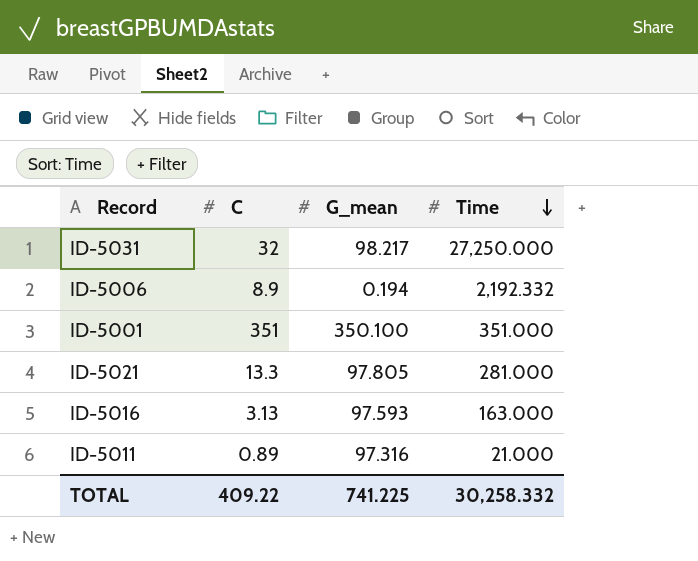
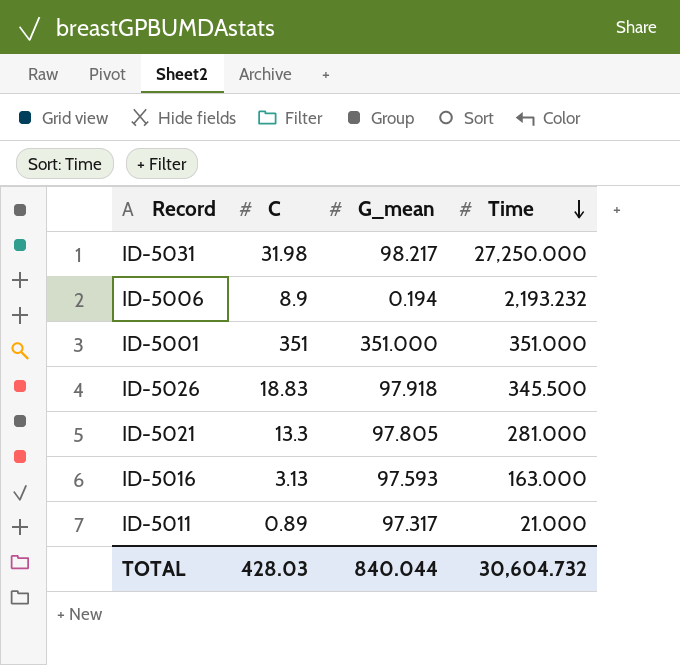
ID-5031 | C: 32 -> 31.98
ID-5006 | Time: 2,192.332 -> 2,193.232
ID-5001 | G_mean: 350.100 -> 351.000
row ID-5026: none -> 18.83 | 97.918 | 345.500
ID-5011 | G_mean: 97.316 -> 97.317
TOTAL | C: 409.22 -> 428.03
TOTAL | G_mean: 741.225 -> 840.044
TOTAL | Time: 30,258.332 -> 30,604.732

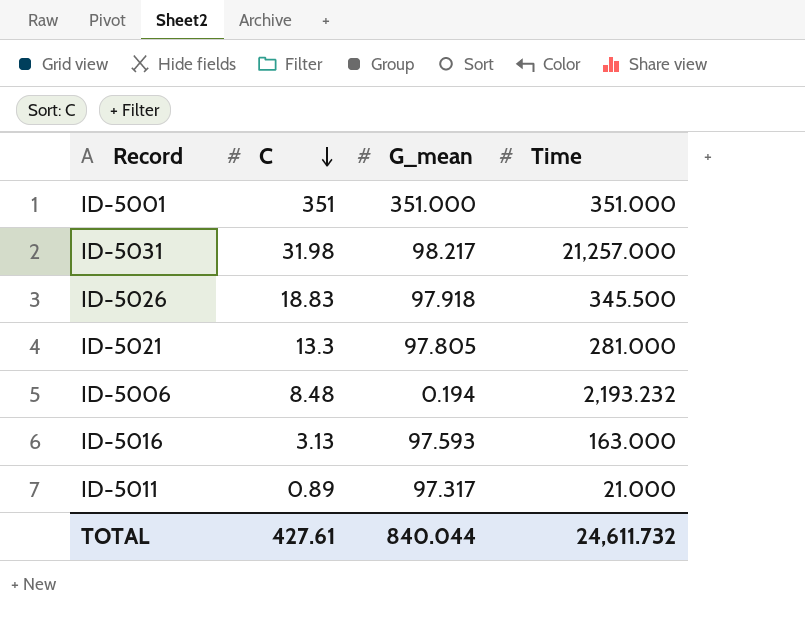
row order: Time descending -> C descending
ID-5031 | Time: 27,250.000 -> 21,257.000
ID-5006 | C: 8.9 -> 8.48
TOTAL | C: 428.03 -> 427.61
TOTAL | Time: 30,604.732 -> 24,611.732

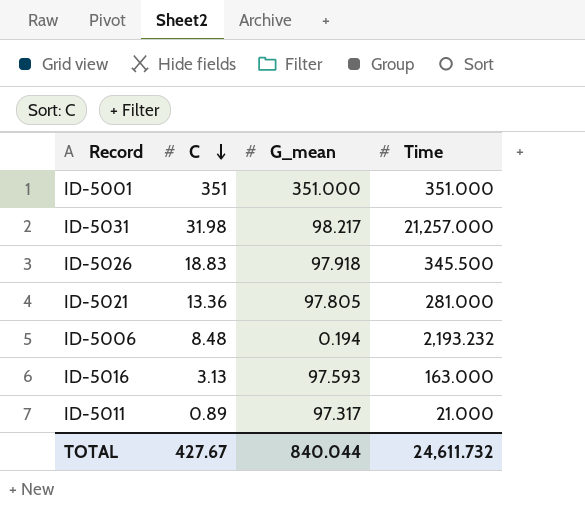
ID-5021 | C: 13.3 -> 13.36
TOTAL | C: 427.61 -> 427.67

